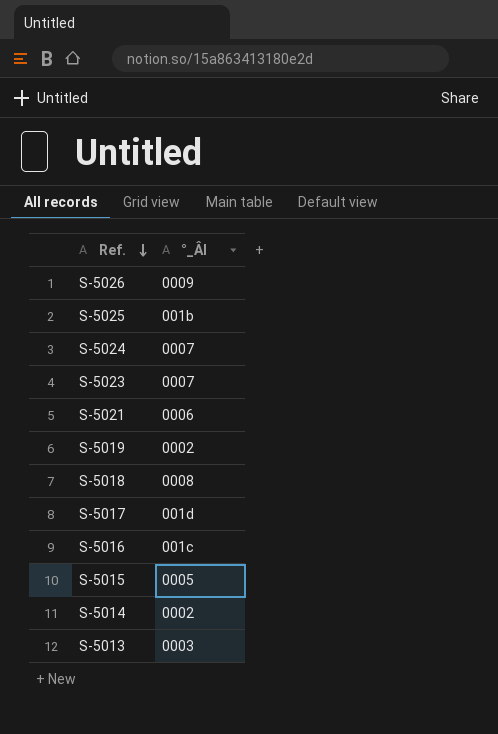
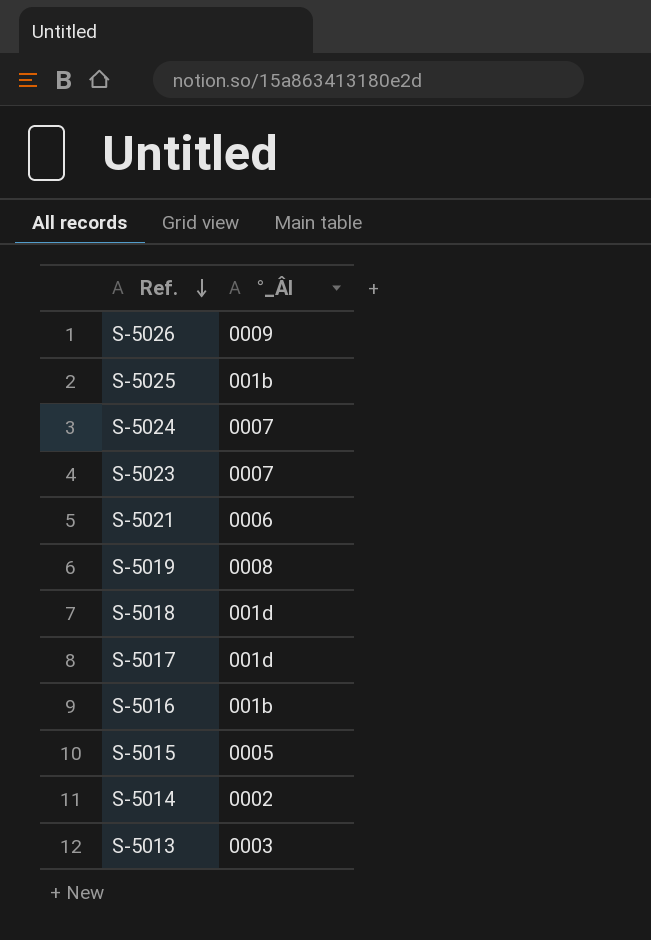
S-5019 | °_ÂI: 0002 -> 0008
S-5018 | °_ÂI: 0008 -> 001d
S-5016 | °_ÂI: 001c -> 001b

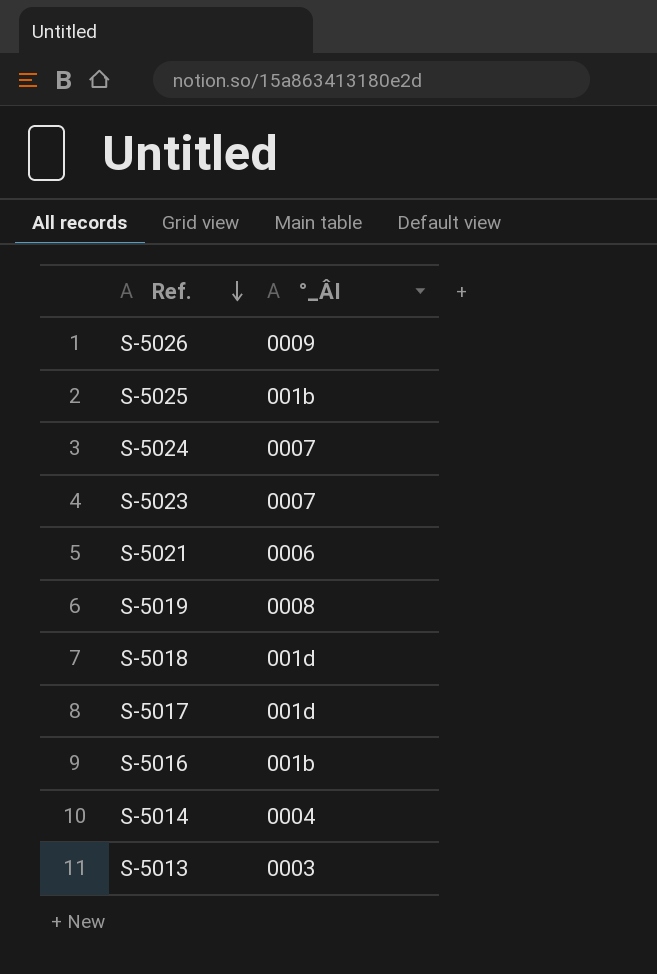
row S-5015: 0005 -> none
S-5014 | °_ÂI: 0002 -> 0004

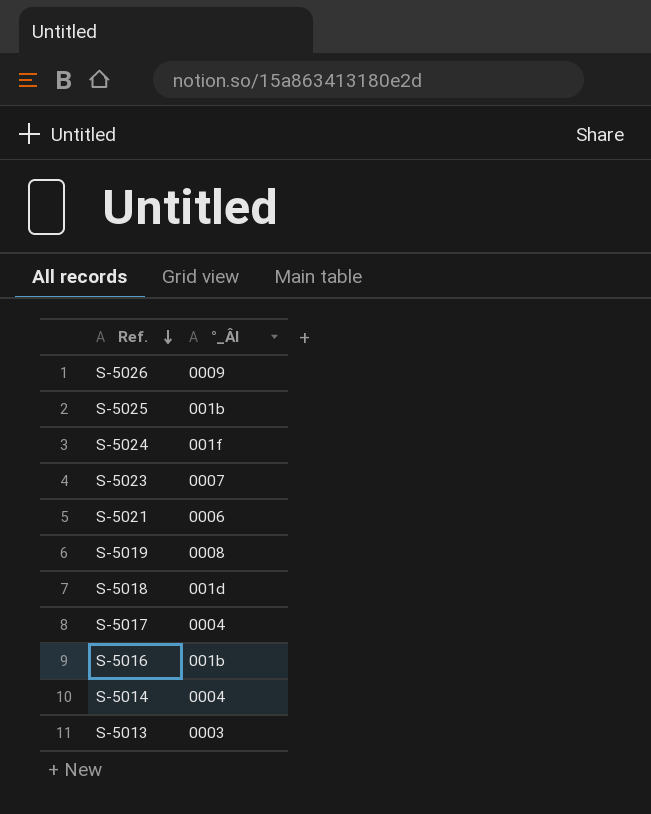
S-5024 | °_ÂI: 0007 -> 001f
S-5017 | °_ÂI: 001d -> 0004

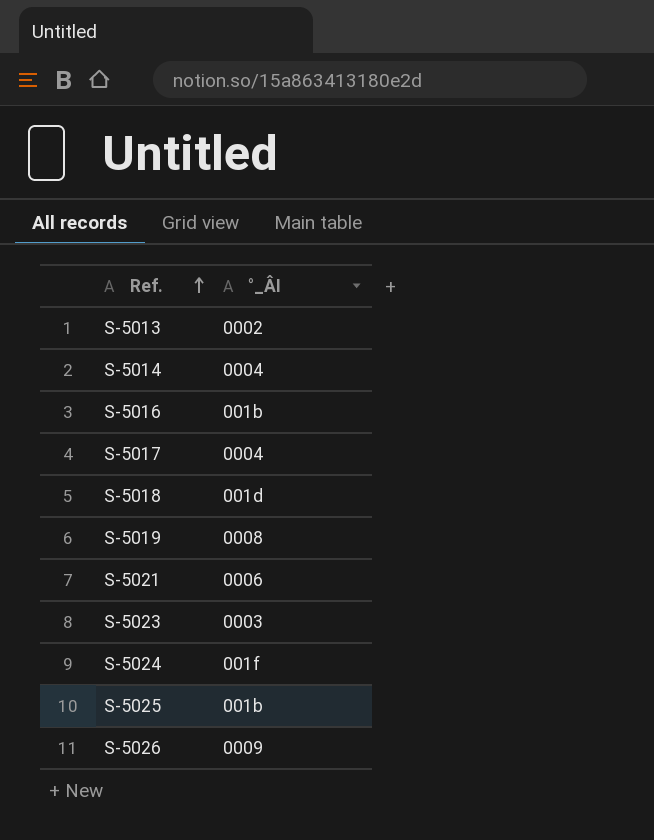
row order: Ref. descending -> Ref. ascending
S-5013 | °_ÂI: 0003 -> 0002
S-5023 | °_ÂI: 0007 -> 0003

